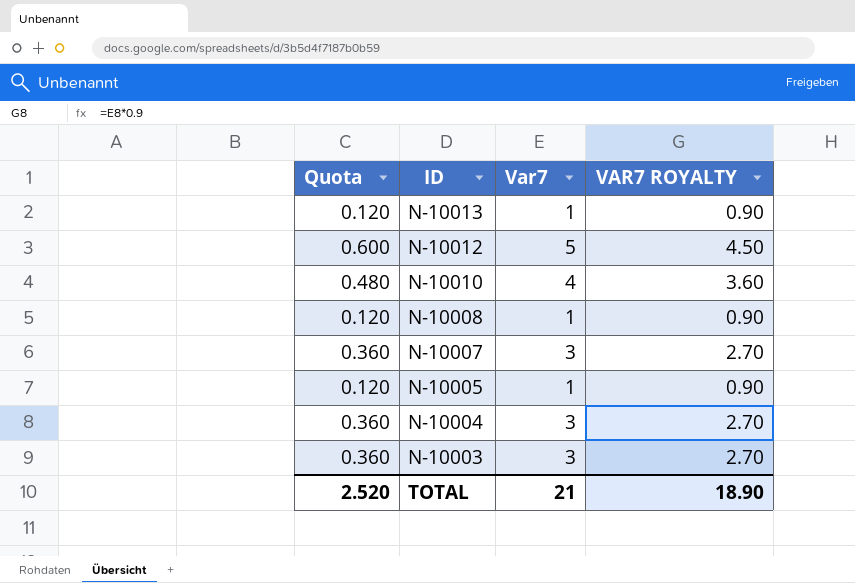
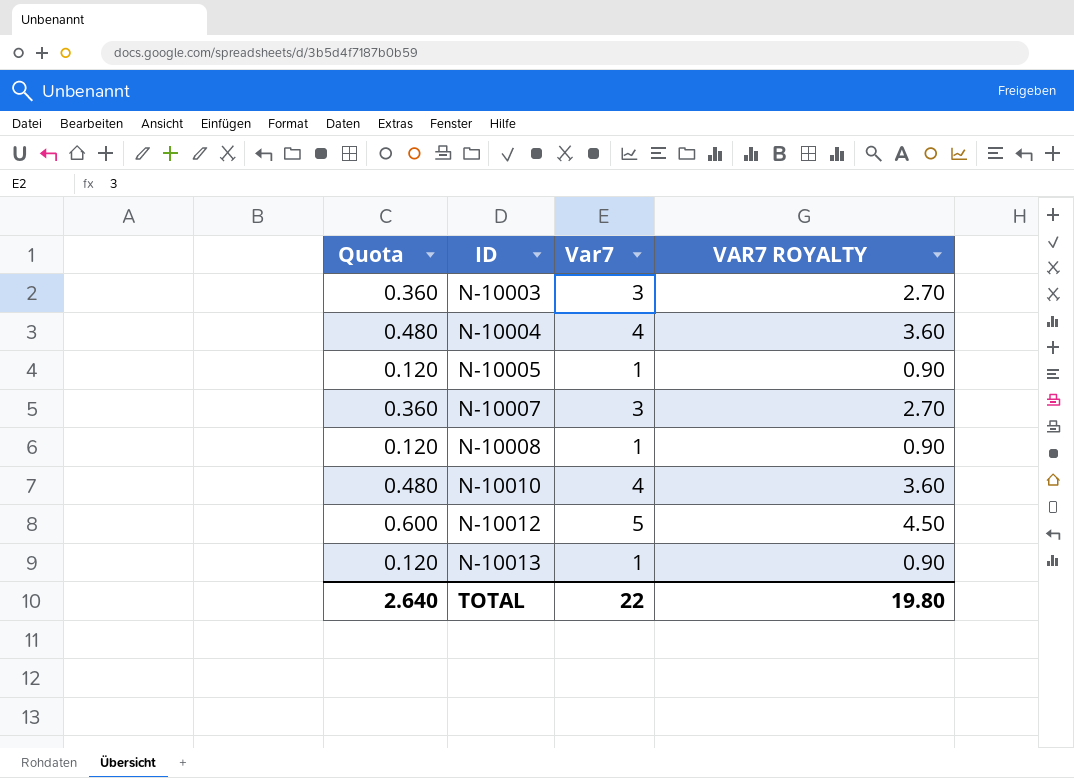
row order: ID descending -> ID ascending
N-10004 | Quota: 0.360 -> 0.480
N-10004 | Var7: 3 -> 4
N-10004 | VAR7 ROYALTY: 2.70 -> 3.60
TOTAL | Quota: 2.520 -> 2.640
TOTAL | Var7: 21 -> 22
TOTAL | VAR7 ROYALTY: 18.90 -> 19.80

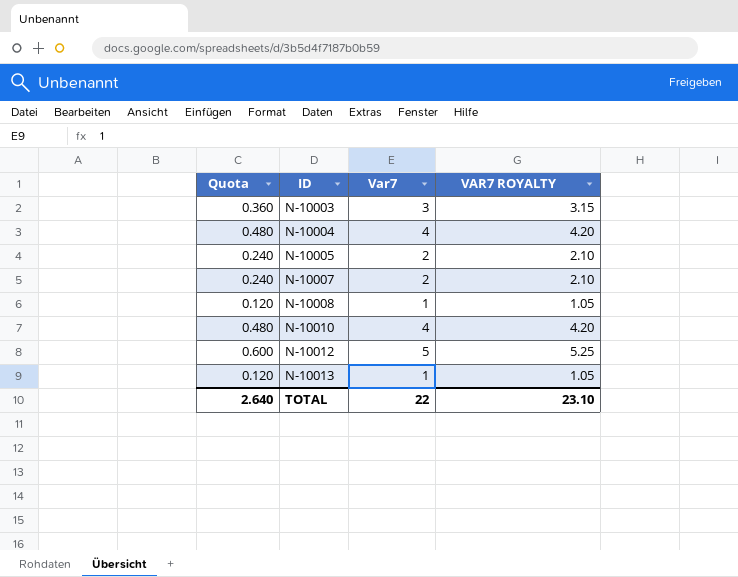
column VAR7 ROYALTY | formula: [Var7] * 0.9 -> [Var7] * 1.05
N-10005 | Quota: 0.120 -> 0.240
N-10005 | Var7: 1 -> 2
N-10007 | Quota: 0.360 -> 0.240
N-10007 | Var7: 3 -> 2
TOTAL | VAR7 ROYALTY: 19.80 -> 23.10

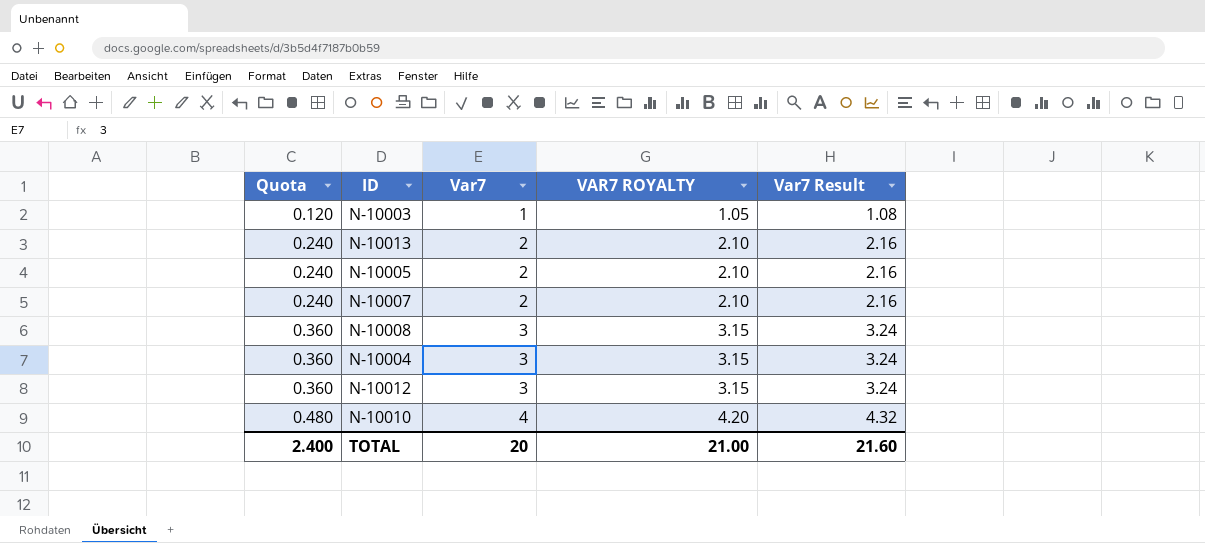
row order: ID ascending -> Quota ascending
column Var7 Result | formula: none -> [Var7] * 1.08
N-10003 | Quota: 0.360 -> 0.120
N-10003 | Var7: 3 -> 1
N-10003 | VAR7 ROYALTY: 3.15 -> 1.05
N-10013 | Quota: 0.120 -> 0.240
N-10013 | Var7: 1 -> 2
N-10013 | VAR7 ROYALTY: 1.05 -> 2.10
N-10008 | Quota: 0.120 -> 0.360
N-10008 | Var7: 1 -> 3
N-10008 | VAR7 ROYALTY: 1.05 -> 3.15
N-10004 | Quota: 0.480 -> 0.360
N-10004 | Var7: 4 -> 3
N-10004 | VAR7 ROYALTY: 4.20 -> 3.15
N-10012 | Quota: 0.600 -> 0.360
N-10012 | Var7: 5 -> 3
N-10012 | VAR7 ROYALTY: 5.25 -> 3.15
TOTAL | Quota: 2.640 -> 2.400
TOTAL | Var7: 22 -> 20
TOTAL | VAR7 ROYALTY: 23.10 -> 21.00

